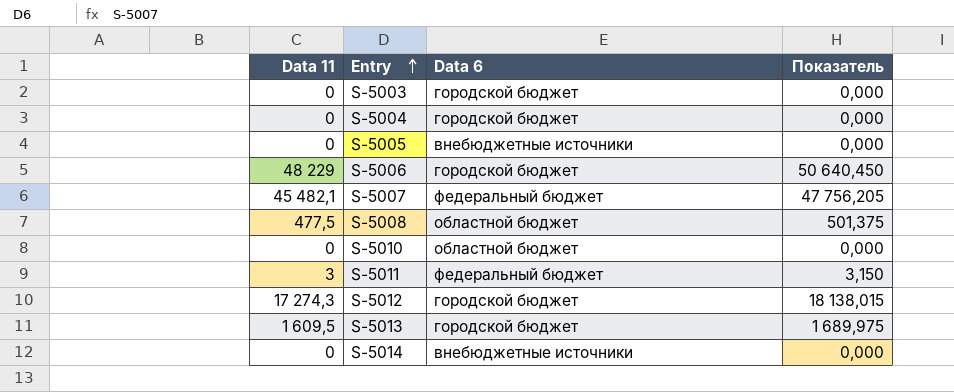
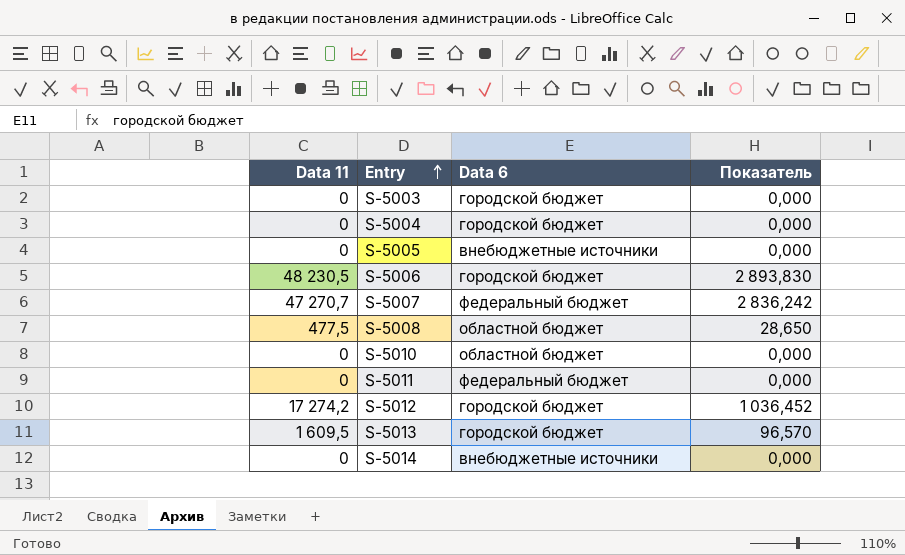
column Показатель | formula: [Data 11] * 1,05 -> [Data 11] * 0,06
S-5006 | Data 11: 48 229 -> 48 230,5
S-5007 | Data 11: 45 482,1 -> 47 270,7
S-5011 | Data 11: 3 -> 0
S-5012 | Data 11: 17 274,3 -> 17 274,2

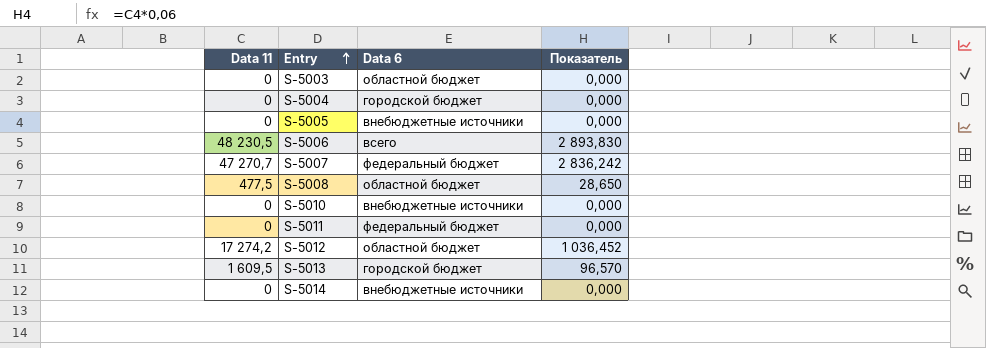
S-5003 | Data 6: городской бюджет -> областной бюджет
S-5006 | Data 6: городской бюджет -> всего
S-5010 | Data 6: областной бюджет -> внебюджетные источники
S-5012 | Data 6: городской бюджет -> областной бюджет

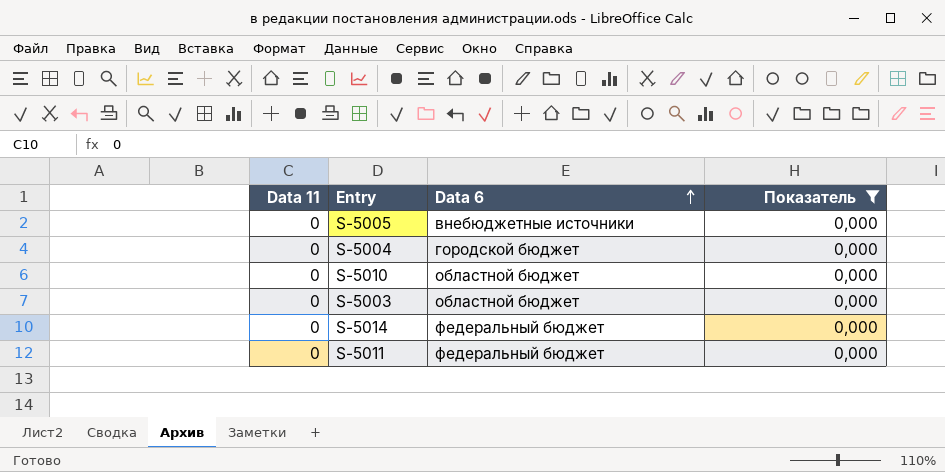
filter: none -> Показатель = 0,000
row order: Entry ascending -> Data 6 ascending
S-5010 | Data 6: внебюджетные источники -> областной бюджет
S-5014 | Data 6: внебюджетные источники -> федеральный бюджет

